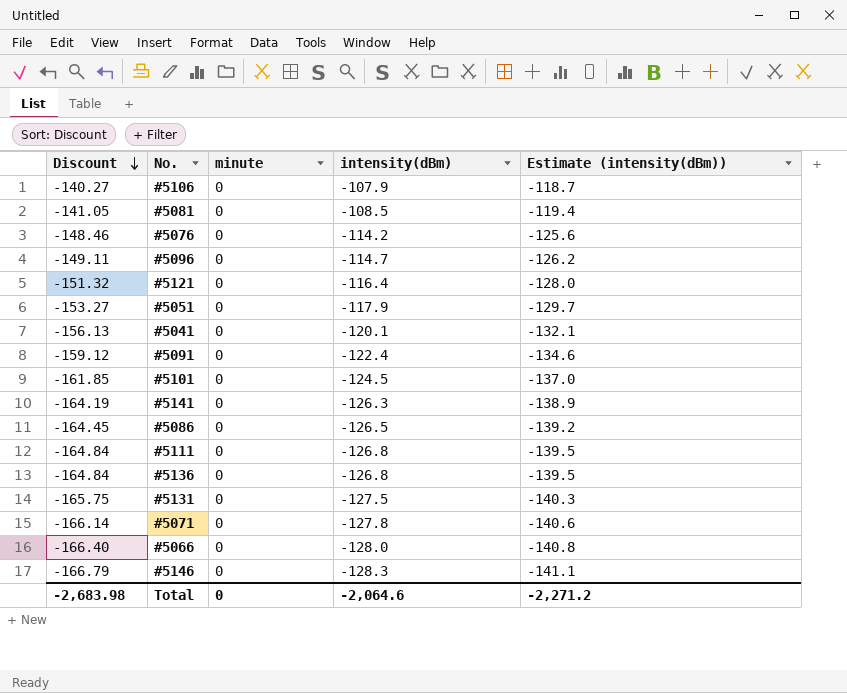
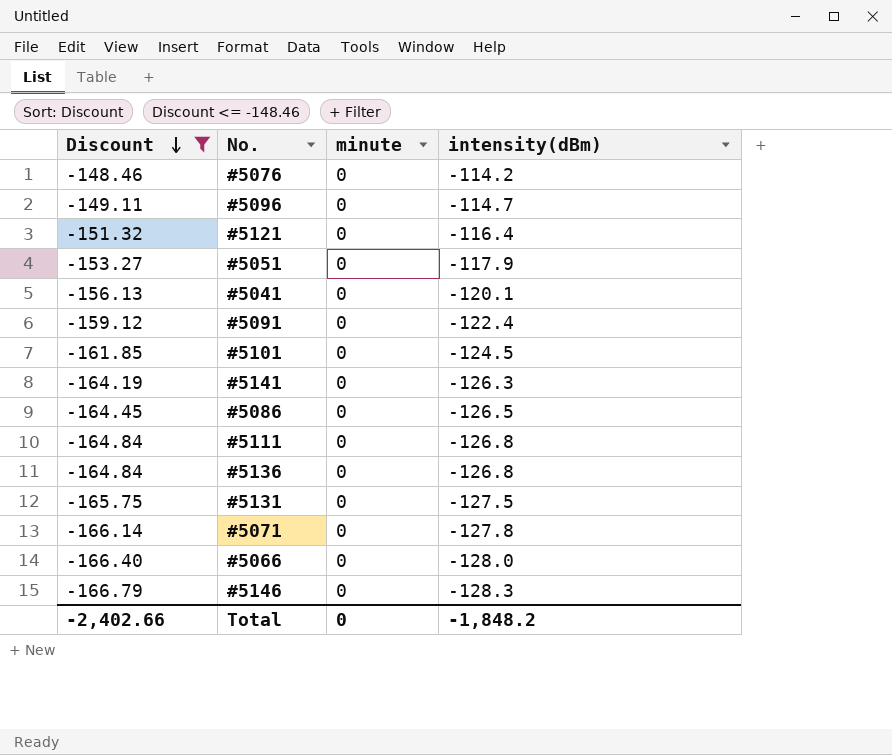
filter: none -> Discount <= -148.46
column Estimate (intensity(dBm)) | formula: [intensity(dBm)] * 1.1 -> none
Total | Discount: -2,683.98 -> -2,402.66
Total | intensity(dBm): -2,064.6 -> -1,848.2

